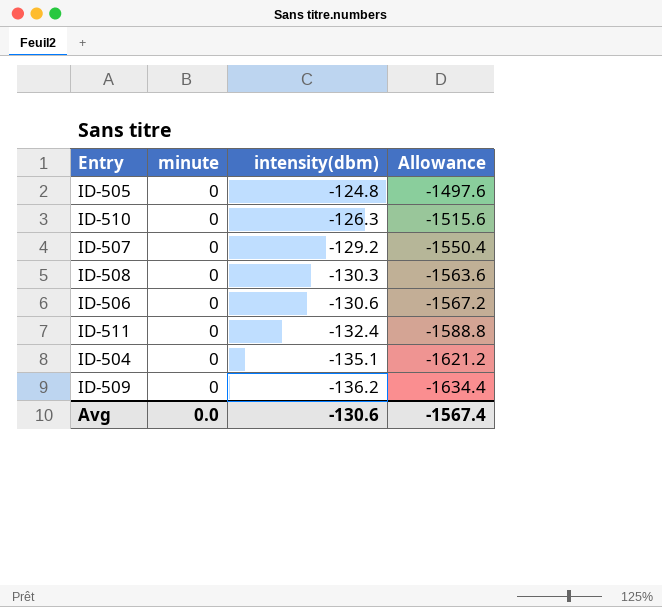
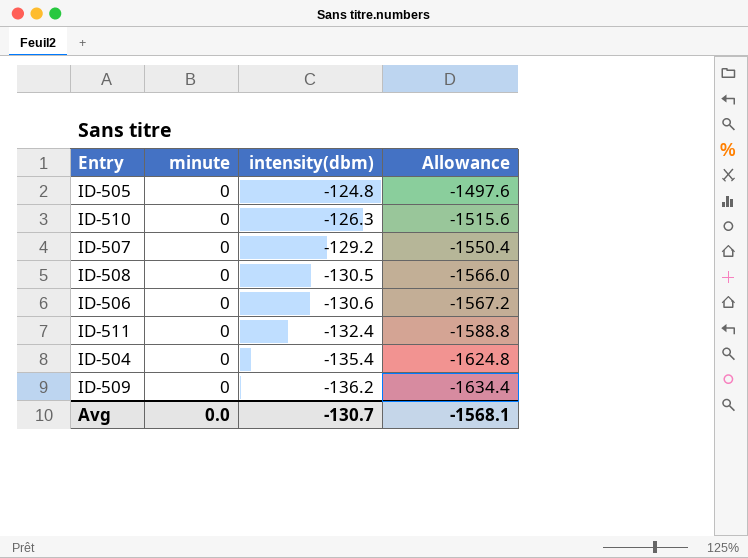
ID-508 | intensity(dbm): -130.3 -> -130.5
ID-508 | Allowance: -1563.6 -> -1566.0
ID-504 | intensity(dbm): -135.1 -> -135.4
ID-504 | Allowance: -1621.2 -> -1624.8
Avg | intensity(dbm): -130.6 -> -130.7
Avg | Allowance: -1567.4 -> -1568.1

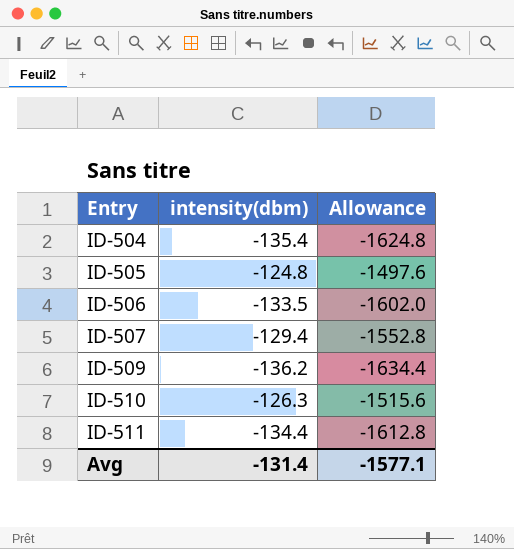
row order: intensity(dbm) descending -> Entry ascending
column minute | position: 2 -> none
row ID-508: 0 | -130.5 | -1566.0 -> none
ID-506 | intensity(dbm): -130.6 -> -133.5
ID-506 | Allowance: -1567.2 -> -1602.0
ID-507 | intensity(dbm): -129.2 -> -129.4
ID-507 | Allowance: -1550.4 -> -1552.8
ID-511 | intensity(dbm): -132.4 -> -134.4
ID-511 | Allowance: -1588.8 -> -1612.8
Avg | intensity(dbm): -130.7 -> -131.4
Avg | Allowance: -1568.1 -> -1577.1

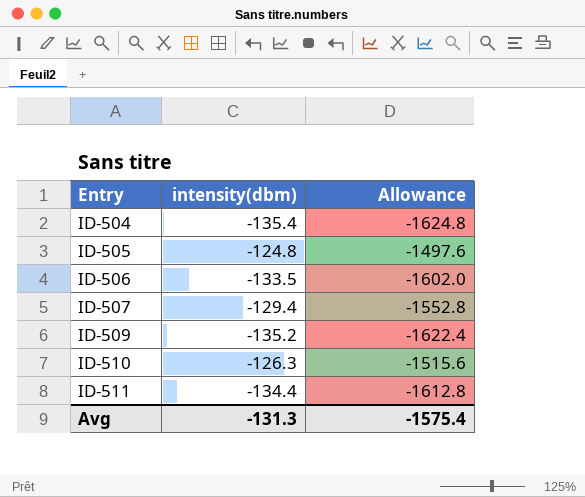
ID-509 | intensity(dbm): -136.2 -> -135.2
ID-509 | Allowance: -1634.4 -> -1622.4
Avg | intensity(dbm): -131.4 -> -131.3
Avg | Allowance: -1577.1 -> -1575.4

